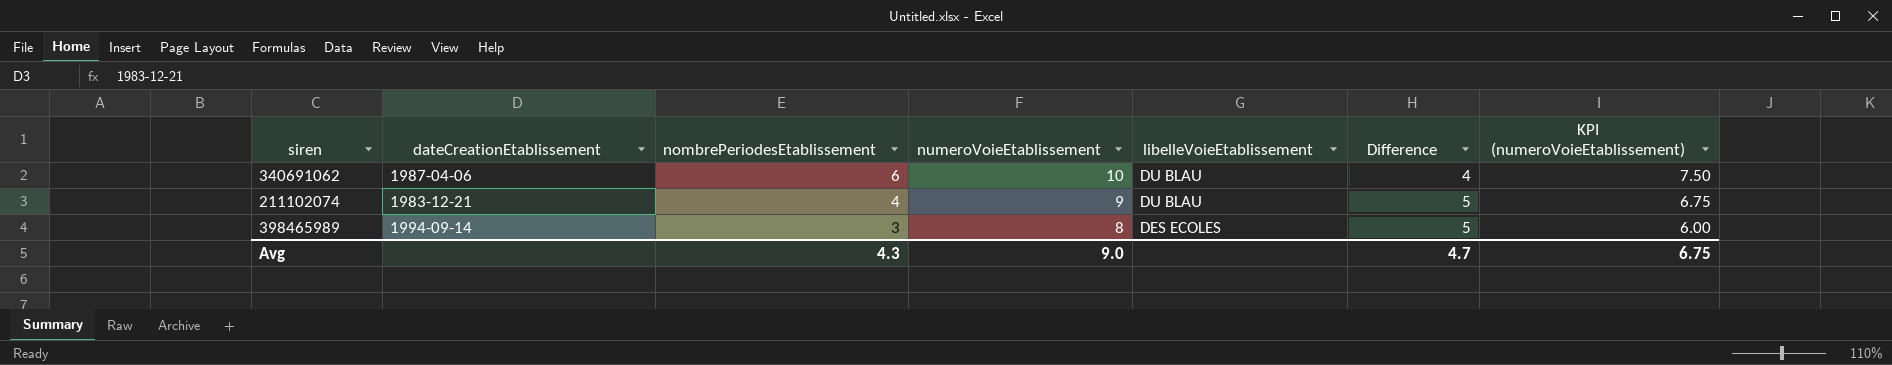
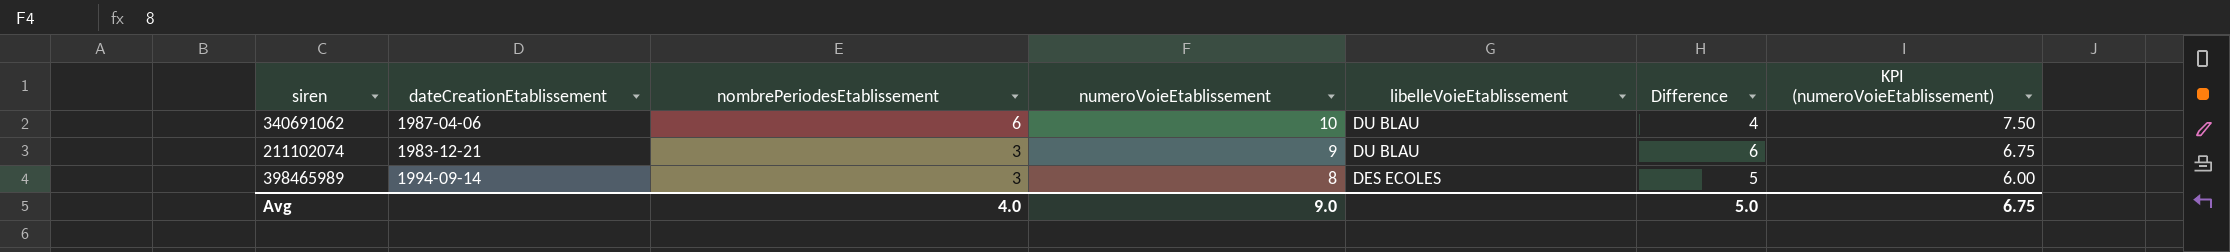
211102074 | nombrePeriodesEtablissement: 4 -> 3
211102074 | Difference: 5 -> 6
Avg | nombrePeriodesEtablissement: 4.3 -> 4.0
Avg | Difference: 4.7 -> 5.0

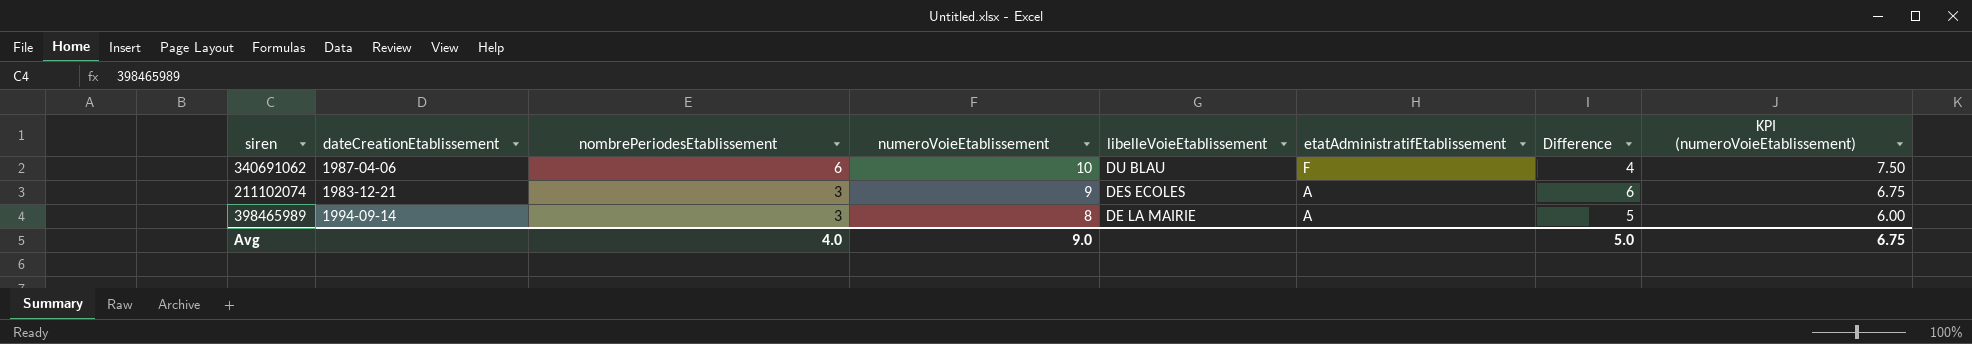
column etatAdministratifEtablissement | position: none -> 6
211102074 | libelleVoieEtablissement: DU BLAU -> DES ECOLES
398465989 | libelleVoieEtablissement: DES ECOLES -> DE LA MAIRIE

